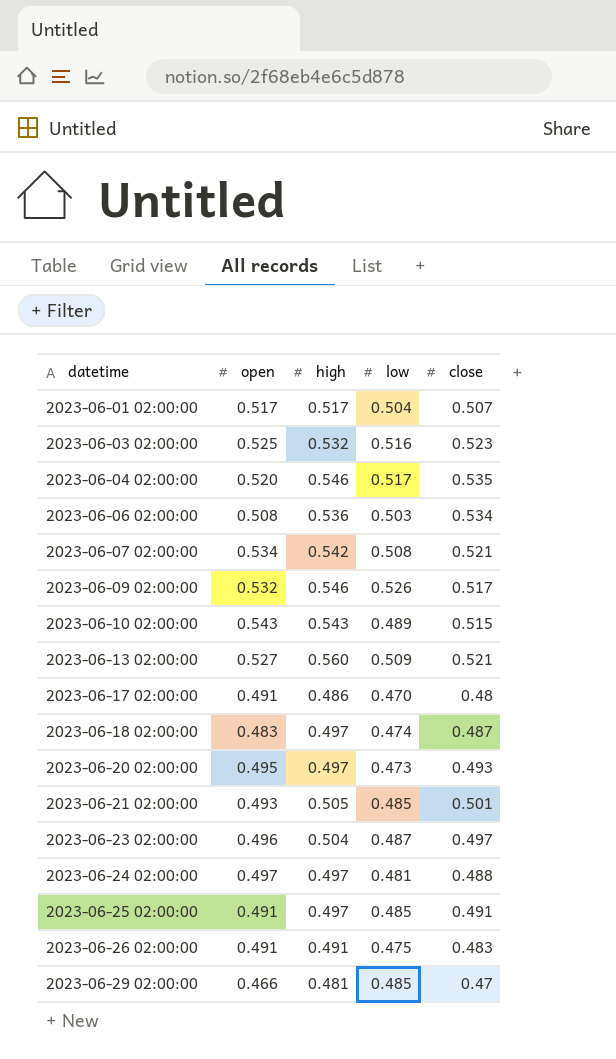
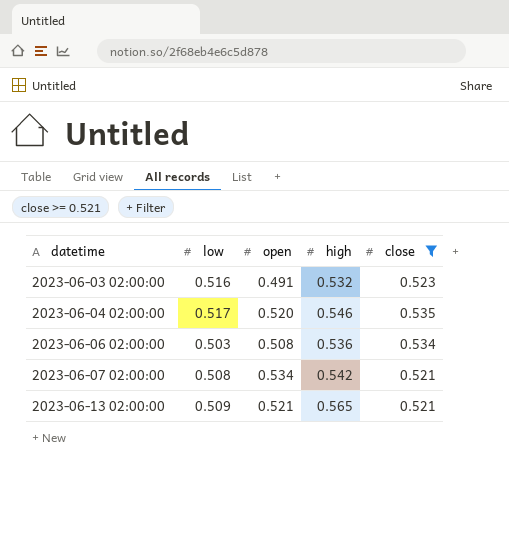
filter: none -> close >= 0.521
column low | position: 4 -> 2
2023-06-03 02:00:00 | open: 0.525 -> 0.491
2023-06-13 02:00:00 | open: 0.527 -> 0.521
2023-06-13 02:00:00 | high: 0.560 -> 0.565

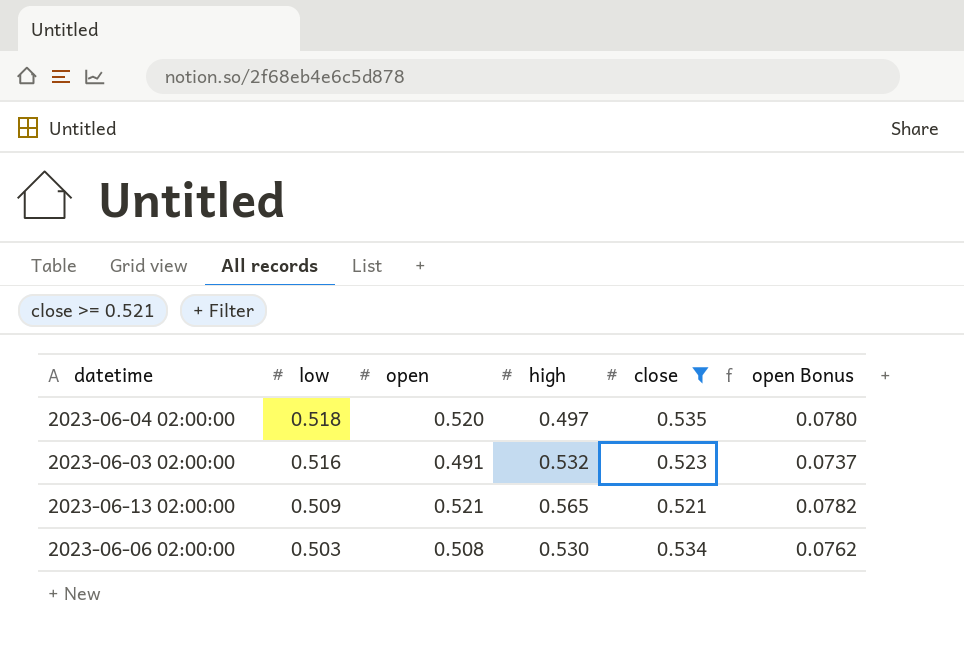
row order: datetime ascending -> low descending
column open Bonus | formula: none -> [open] * 0.15
row 2023-06-07 02:00:00: 0.508 | 0.534 | 0.542 | 0.521 -> none
2023-06-04 02:00:00 | low: 0.517 -> 0.518
2023-06-04 02:00:00 | high: 0.546 -> 0.497
2023-06-06 02:00:00 | high: 0.536 -> 0.530

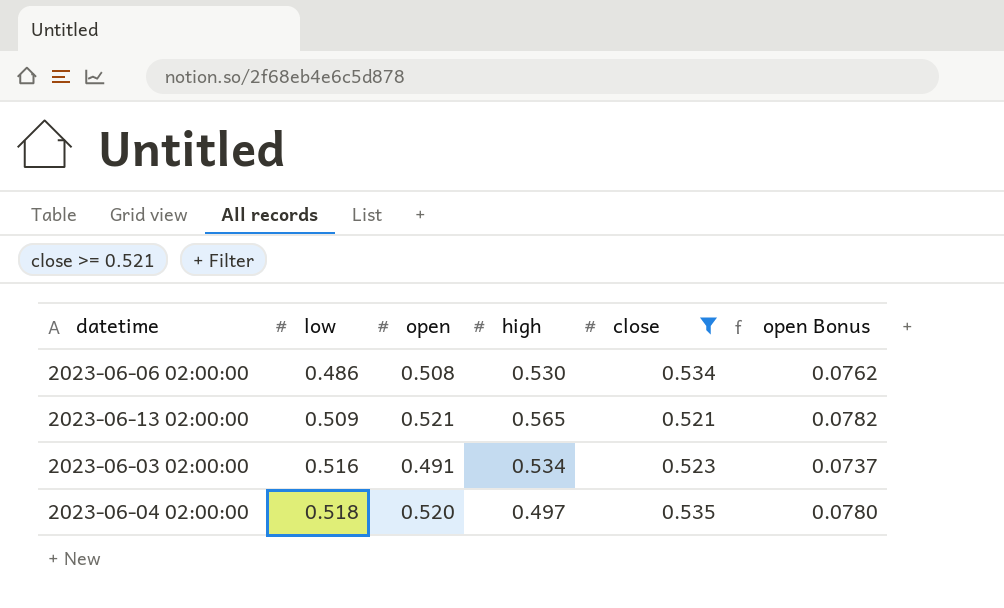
row order: low descending -> low ascending
2023-06-06 02:00:00 | low: 0.503 -> 0.486
2023-06-03 02:00:00 | high: 0.532 -> 0.534

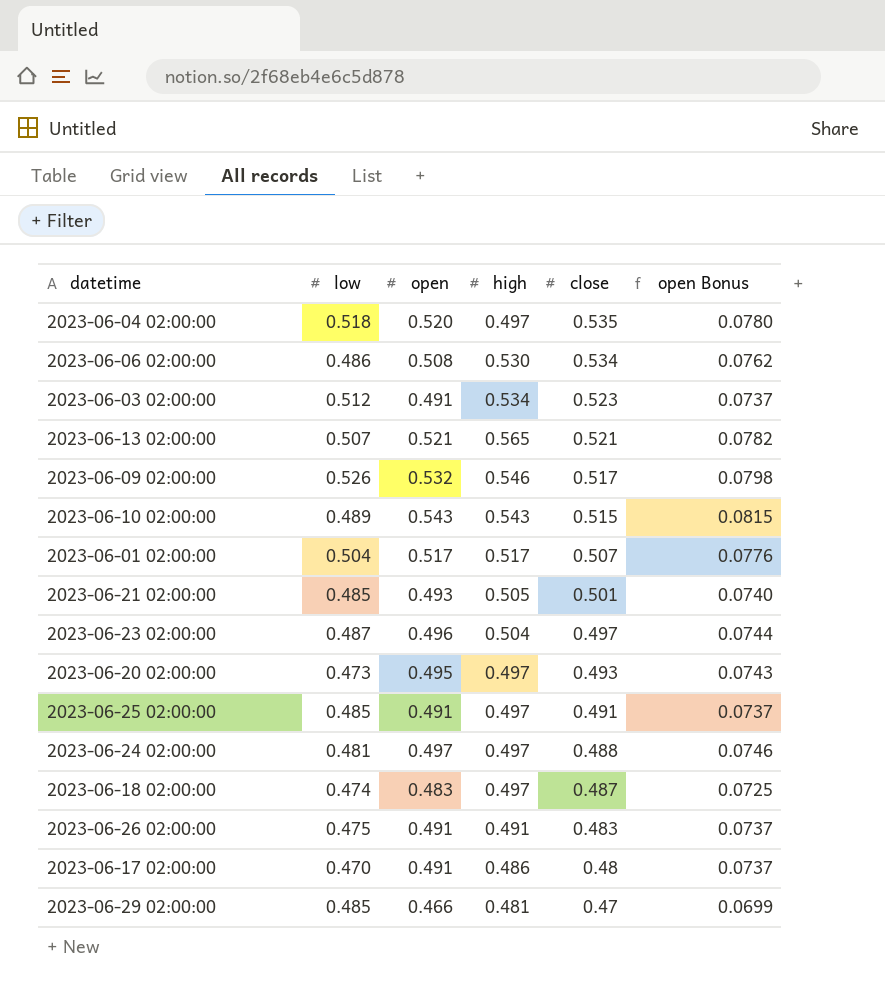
filter: close >= 0.521 -> none
row order: low ascending -> close descending
2023-06-03 02:00:00 | low: 0.516 -> 0.512
2023-06-13 02:00:00 | low: 0.509 -> 0.507

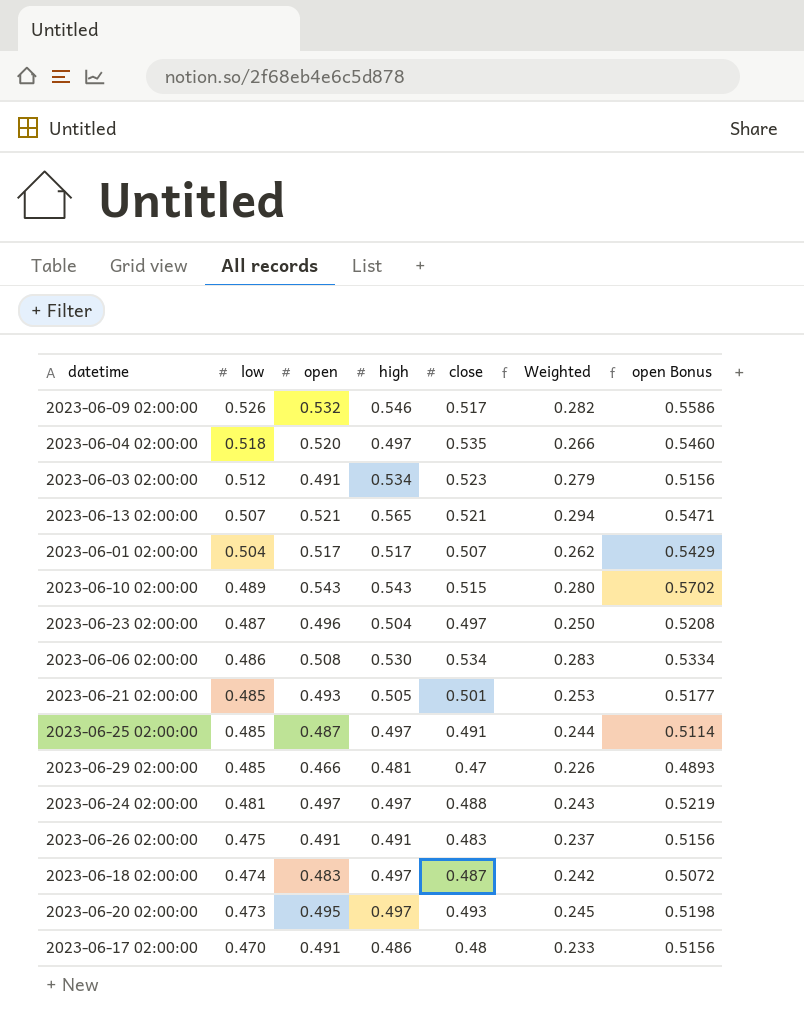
row order: close descending -> low descending
column Weighted | formula: none -> [high] * [close]
column open Bonus | formula: [open] * 0.15 -> [open] * 1.05
2023-06-25 02:00:00 | open: 0.491 -> 0.487

